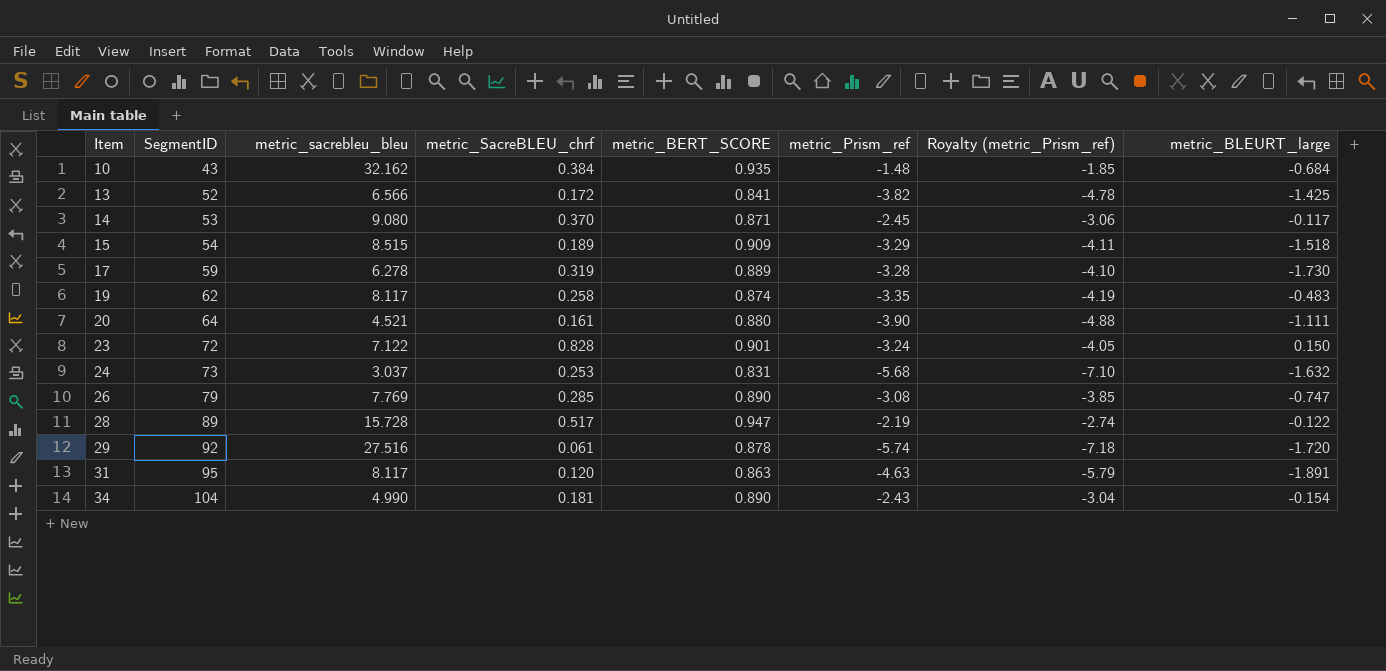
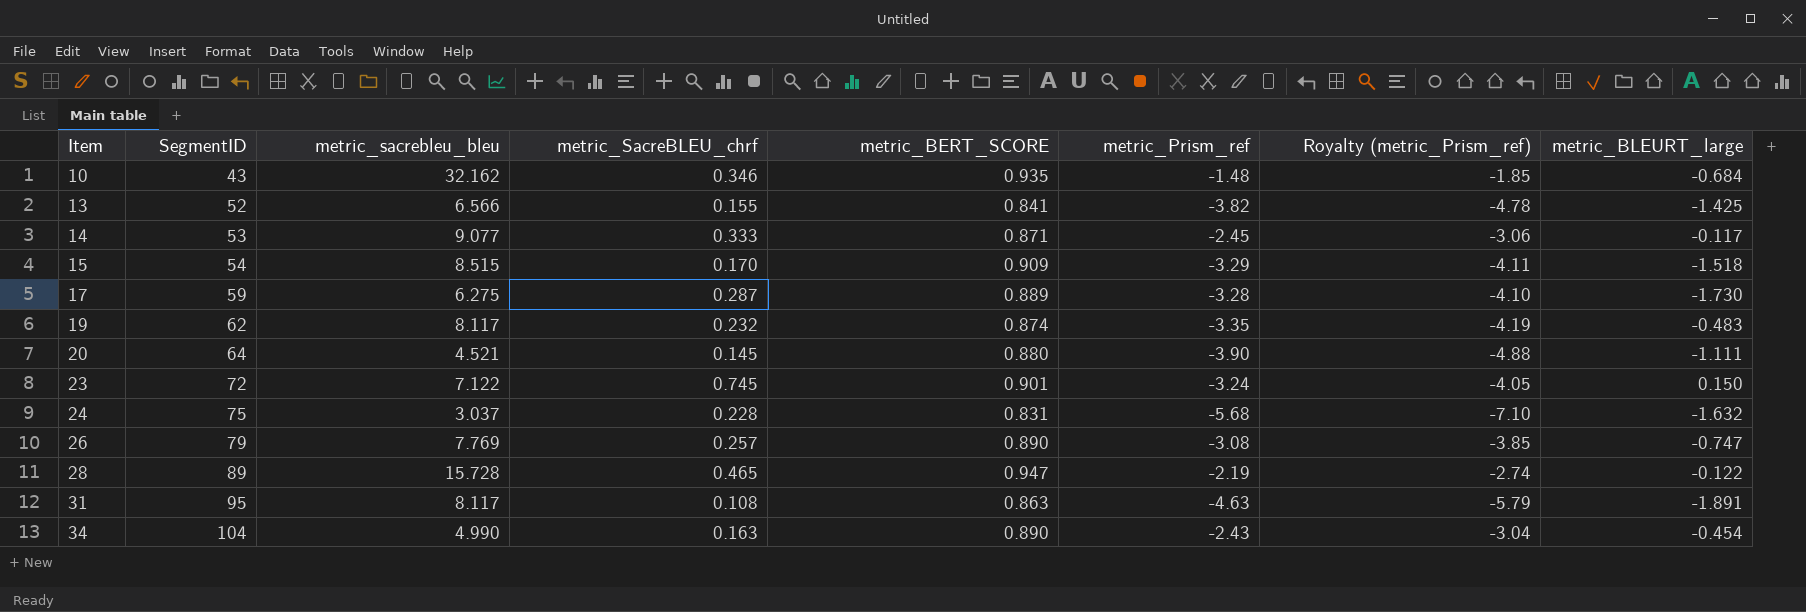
row 29: 92 | 27.516 | 0.061 | 0.878 | -5.74 | -7.18 | -1.720 -> none
10 | metric_SacreBLEU_chrf: 0.384 -> 0.346
13 | metric_SacreBLEU_chrf: 0.172 -> 0.155
14 | metric_sacrebleu_bleu: 9.080 -> 9.077
14 | metric_SacreBLEU_chrf: 0.370 -> 0.333
15 | metric_SacreBLEU_chrf: 0.189 -> 0.170
17 | metric_sacrebleu_bleu: 6.278 -> 6.275
17 | metric_SacreBLEU_chrf: 0.319 -> 0.287
19 | metric_SacreBLEU_chrf: 0.258 -> 0.232
20 | metric_SacreBLEU_chrf: 0.161 -> 0.145
23 | metric_SacreBLEU_chrf: 0.828 -> 0.745
24 | SegmentID: 73 -> 75
24 | metric_SacreBLEU_chrf: 0.253 -> 0.228
26 | metric_SacreBLEU_chrf: 0.285 -> 0.257
28 | metric_SacreBLEU_chrf: 0.517 -> 0.465
31 | metric_SacreBLEU_chrf: 0.120 -> 0.108
34 | metric_SacreBLEU_chrf: 0.181 -> 0.163
34 | metric_BLEURT_large: -0.154 -> -0.454

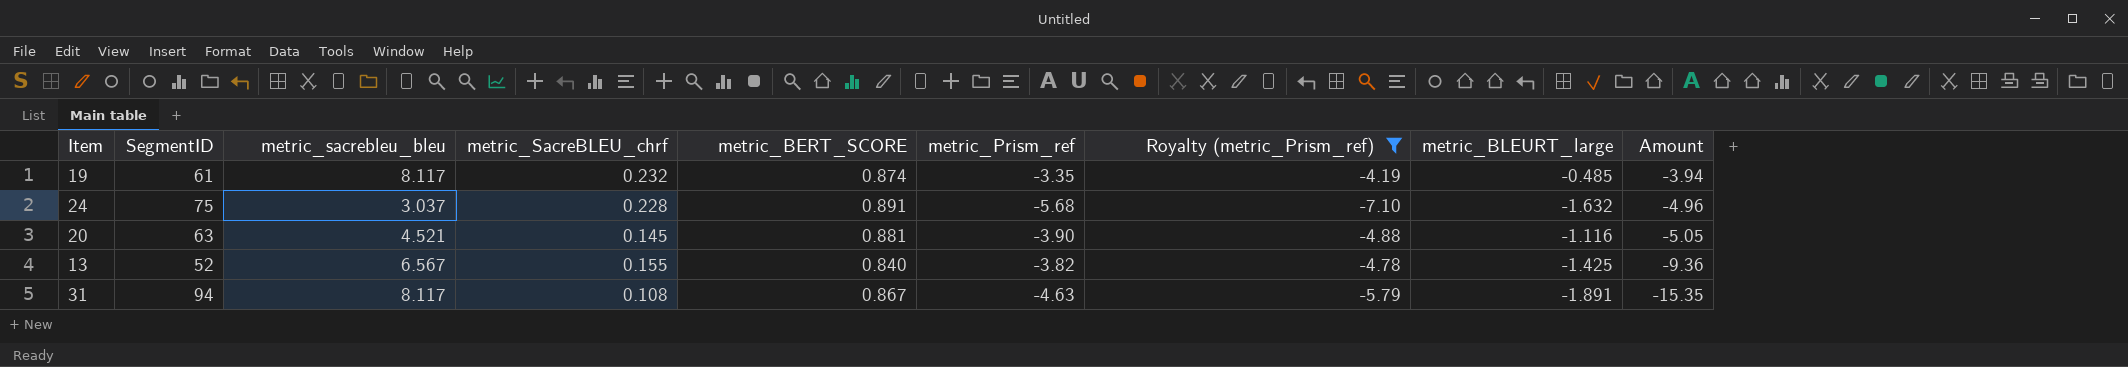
filter: none -> Royalty (metric_Prism_ref) <= -4.19
row order: Item ascending -> Amount descending
column Amount | formula: none -> [metric_sacrebleu_bleu] * [metric_BLEURT_large]
19 | SegmentID: 62 -> 61
19 | metric_BLEURT_large: -0.483 -> -0.485
24 | metric_BERT_SCORE: 0.831 -> 0.891
20 | SegmentID: 64 -> 63
20 | metric_BERT_SCORE: 0.880 -> 0.881
20 | metric_BLEURT_large: -1.111 -> -1.116
13 | metric_sacrebleu_bleu: 6.566 -> 6.567
13 | metric_BERT_SCORE: 0.841 -> 0.840
31 | SegmentID: 95 -> 94
31 | metric_BERT_SCORE: 0.863 -> 0.867

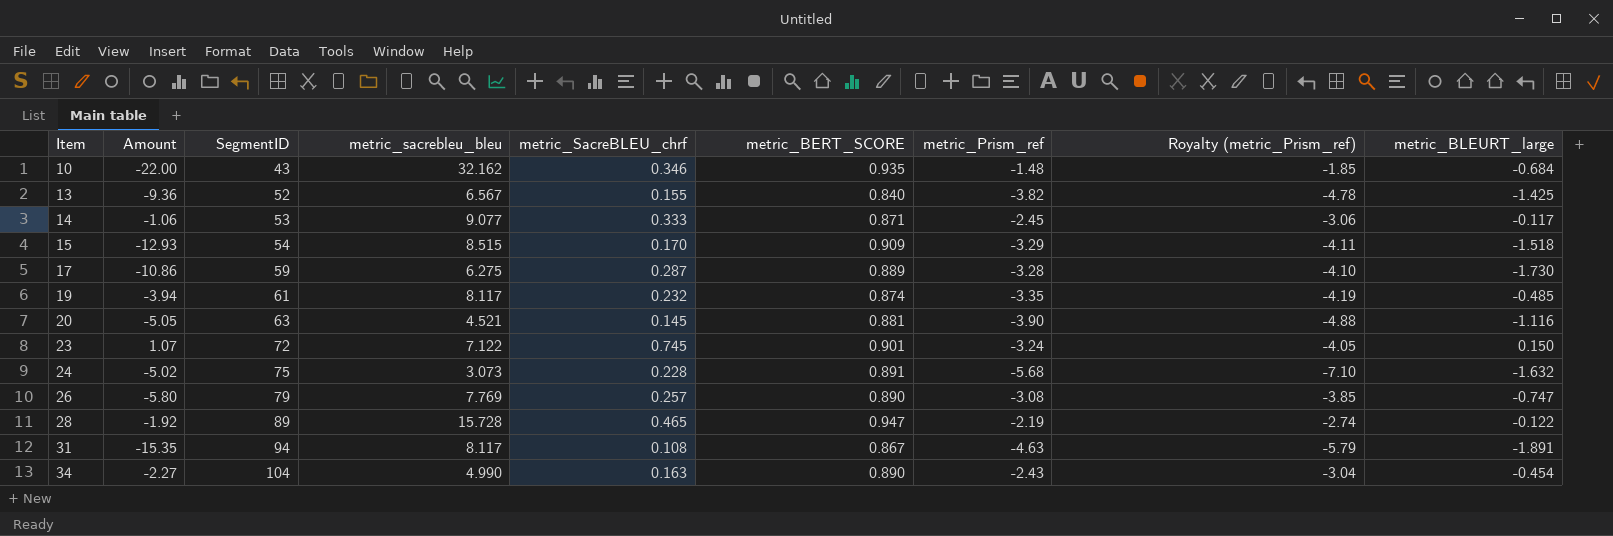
filter: Royalty (metric_Prism_ref) <= -4.19 -> none
row order: Amount descending -> Item ascending
column Amount | position: 9 -> 2
24 | Amount: -4.96 -> -5.02
24 | metric_sacrebleu_bleu: 3.037 -> 3.073

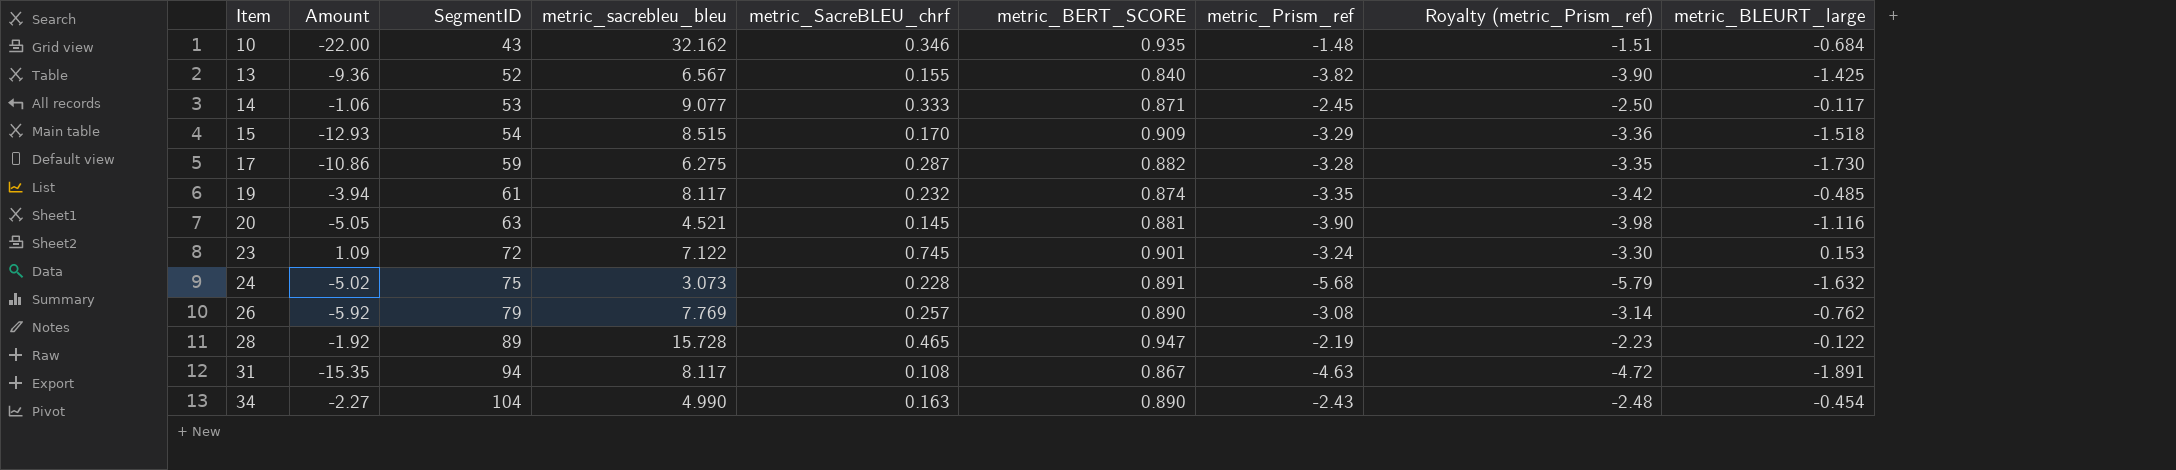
column Royalty (metric_Prism_ref) | formula: [metric_Prism_ref] * 1.25 -> [metric_Prism_ref] * 1.02
17 | metric_BERT_SCORE: 0.889 -> 0.882
23 | Amount: 1.07 -> 1.09
23 | metric_BLEURT_large: 0.150 -> 0.153
26 | Amount: -5.80 -> -5.92
26 | metric_BLEURT_large: -0.747 -> -0.762

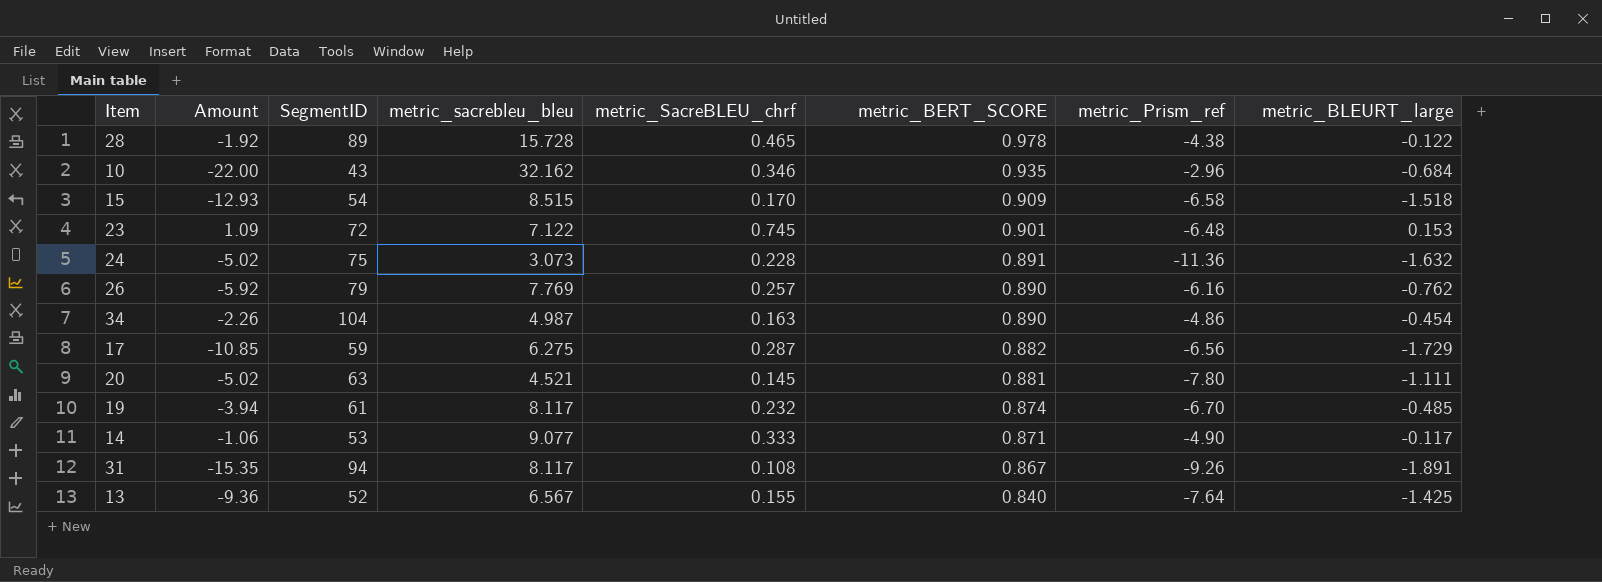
row order: Item ascending -> metric_BERT_SCORE descending
column Royalty (metric_Prism_ref) | formula: [metric_Prism_ref] * 1.02 -> none
28 | metric_BERT_SCORE: 0.947 -> 0.978
28 | metric_Prism_ref: -2.19 -> -4.38
10 | metric_Prism_ref: -1.48 -> -2.96
15 | metric_Prism_ref: -3.29 -> -6.58
23 | metric_Prism_ref: -3.24 -> -6.48
24 | metric_Prism_ref: -5.68 -> -11.36
26 | metric_Prism_ref: -3.08 -> -6.16
34 | Amount: -2.27 -> -2.26
34 | metric_sacrebleu_bleu: 4.990 -> 4.987
34 | metric_Prism_ref: -2.43 -> -4.86
17 | Amount: -10.86 -> -10.85
17 | metric_Prism_ref: -3.28 -> -6.56
17 | metric_BLEURT_large: -1.730 -> -1.729
20 | Amount: -5.05 -> -5.02
20 | metric_Prism_ref: -3.90 -> -7.80
20 | metric_BLEURT_large: -1.116 -> -1.111
19 | metric_Prism_ref: -3.35 -> -6.70
14 | metric_Prism_ref: -2.45 -> -4.90
31 | metric_Prism_ref: -4.63 -> -9.26
13 | metric_Prism_ref: -3.82 -> -7.64

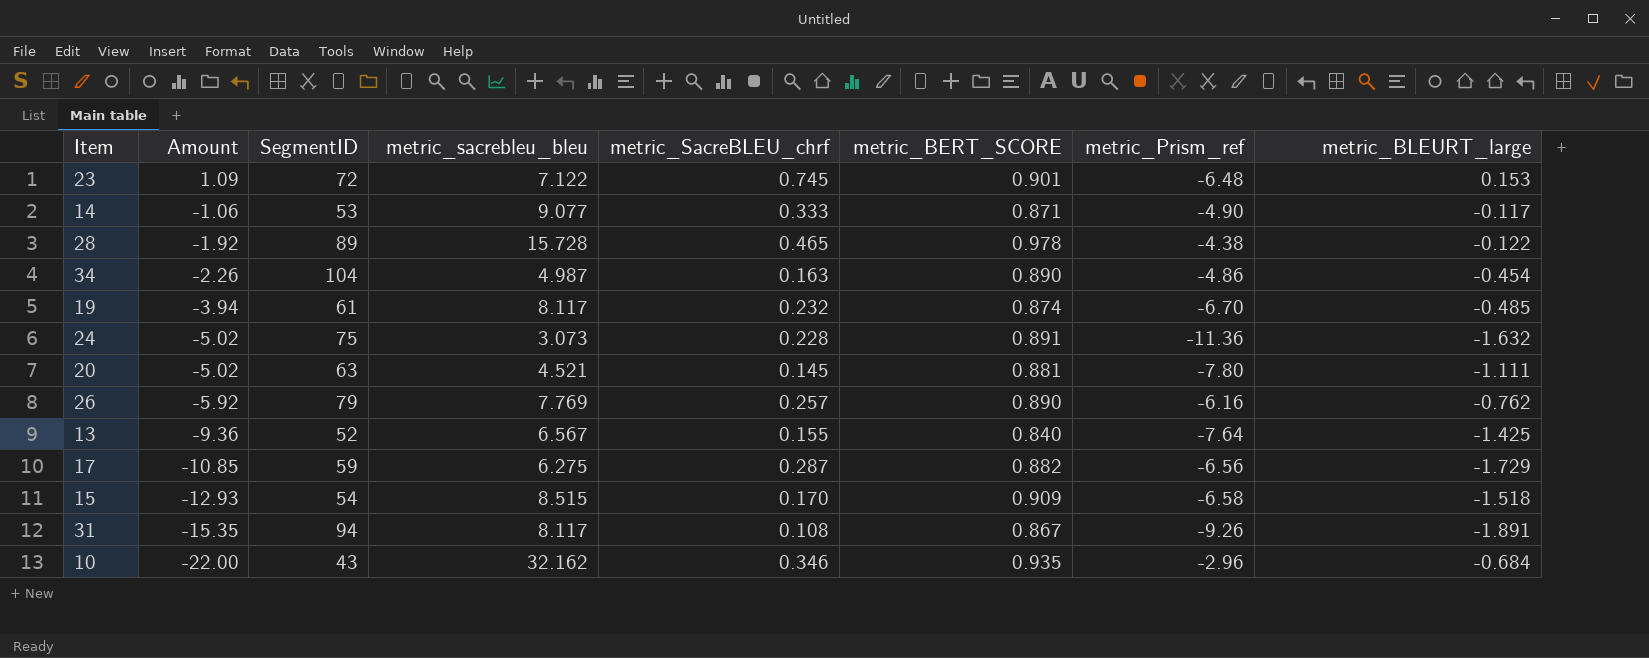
row order: metric_BERT_SCORE descending -> Amount descending

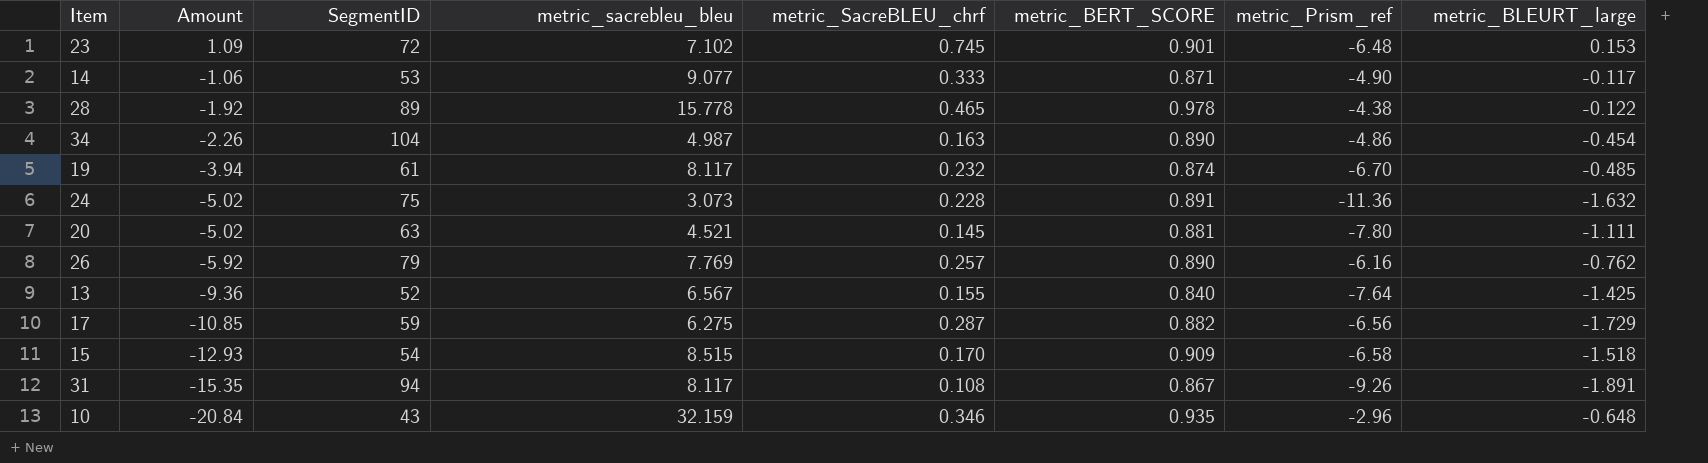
23 | metric_sacrebleu_bleu: 7.122 -> 7.102
28 | metric_sacrebleu_bleu: 15.728 -> 15.778
10 | Amount: -22.00 -> -20.84
10 | metric_sacrebleu_bleu: 32.162 -> 32.159
10 | metric_BLEURT_large: -0.684 -> -0.648

